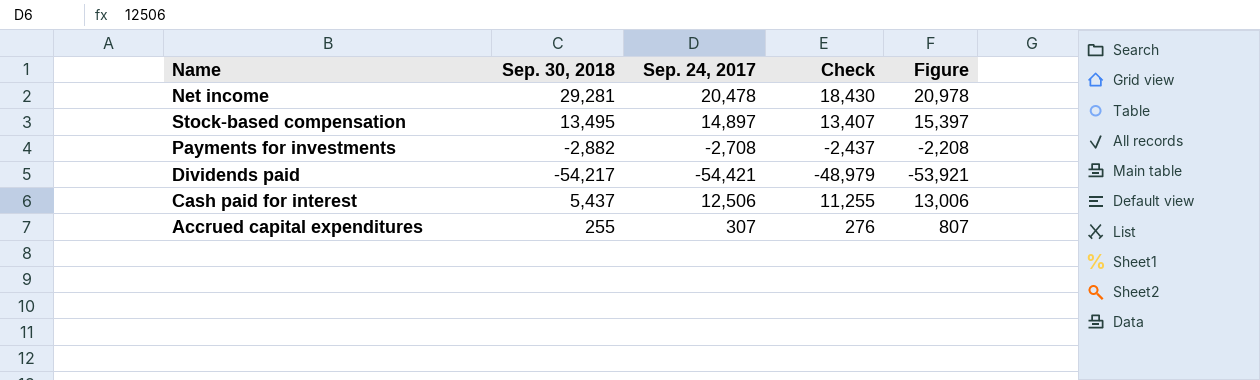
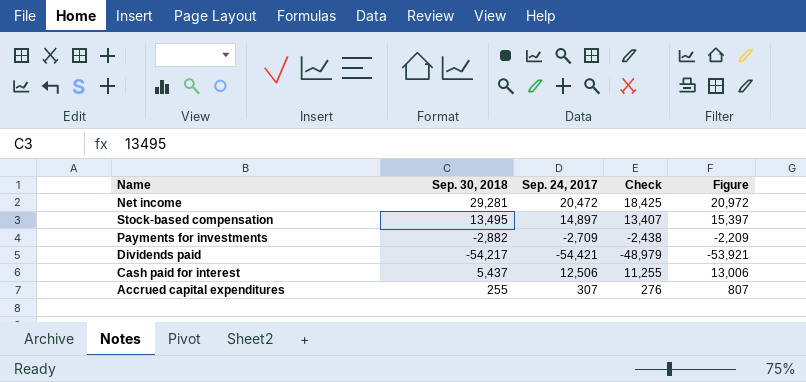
Net income | Sep. 24, 2017: 20,478 -> 20,472
Net income | Check: 18,430 -> 18,425
Net income | Figure: 20,978 -> 20,972
Payments for investments | Sep. 24, 2017: -2,708 -> -2,709
Payments for investments | Check: -2,437 -> -2,438
Payments for investments | Figure: -2,208 -> -2,209

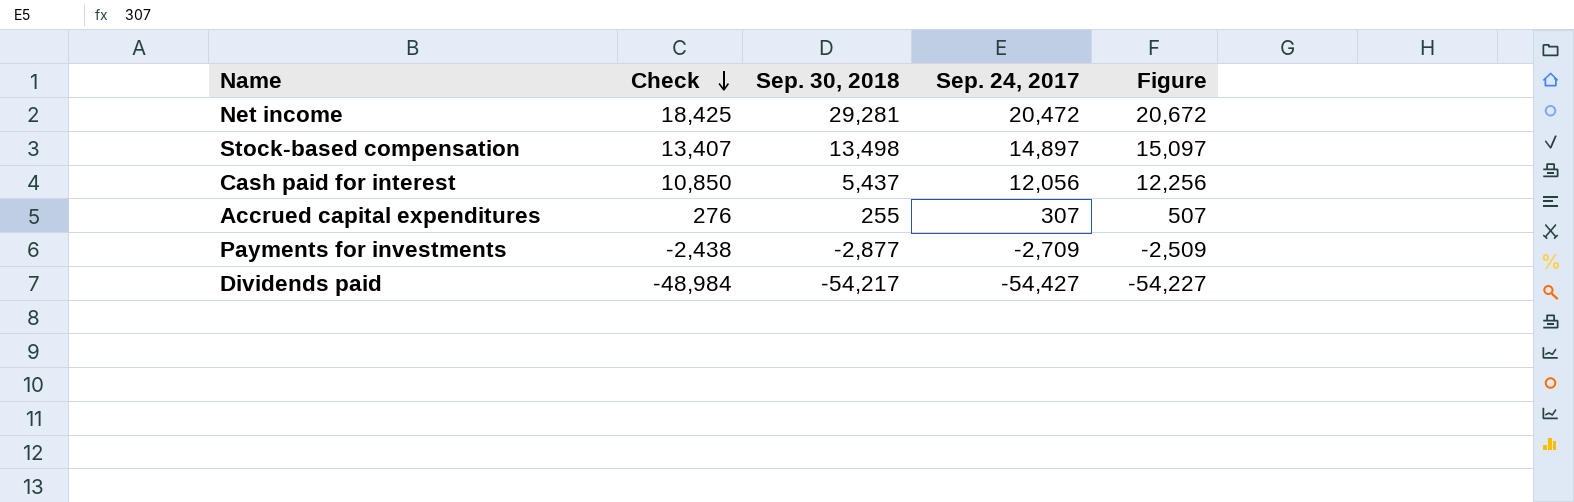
row order: none -> Check descending
column Check | position: 4 -> 2
column Figure | formula: [Sep. 24, 2017] + 500 -> [Sep. 24, 2017] + 200
Stock-based compensation | Sep. 30, 2018: 13,495 -> 13,498
Cash paid for interest | Check: 11,255 -> 10,850
Cash paid for interest | Sep. 24, 2017: 12,506 -> 12,056
Payments for investments | Sep. 30, 2018: -2,882 -> -2,877
Dividends paid | Check: -48,979 -> -48,984
Dividends paid | Sep. 24, 2017: -54,421 -> -54,427

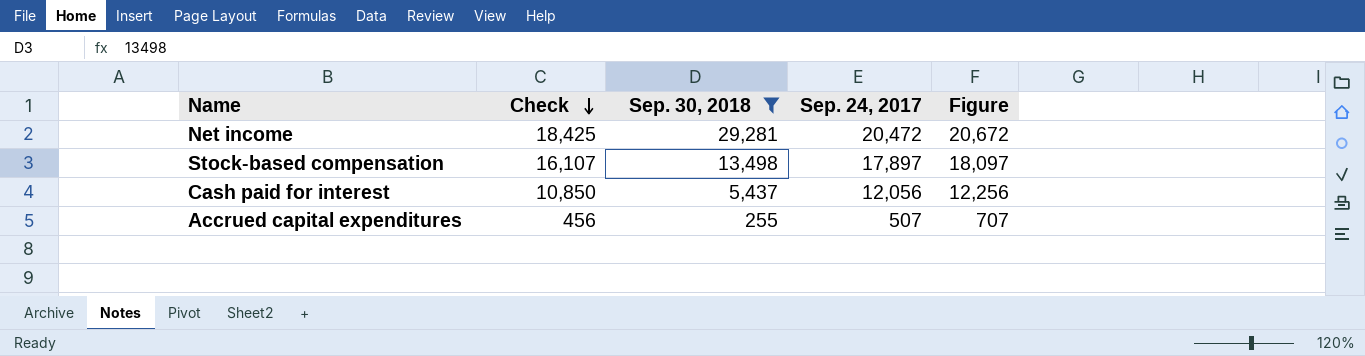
filter: none -> Sep. 30, 2018 >= 255
Stock-based compensation | Check: 13,407 -> 16,107
Stock-based compensation | Sep. 24, 2017: 14,897 -> 17,897
Stock-based compensation | Figure: 15,097 -> 18,097
Accrued capital expenditures | Check: 276 -> 456
Accrued capital expenditures | Sep. 24, 2017: 307 -> 507
Accrued capital expenditures | Figure: 507 -> 707

